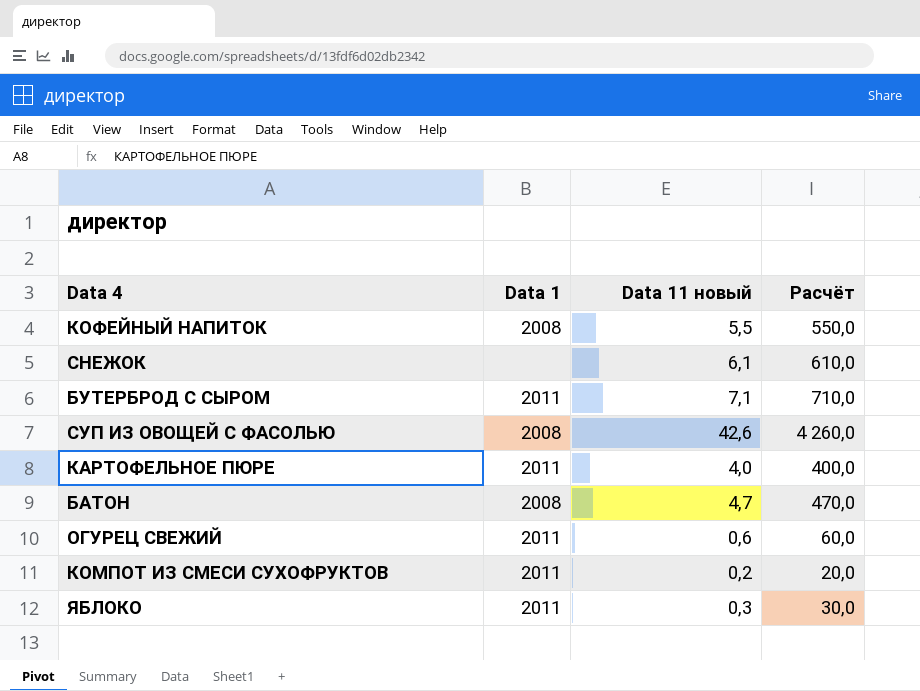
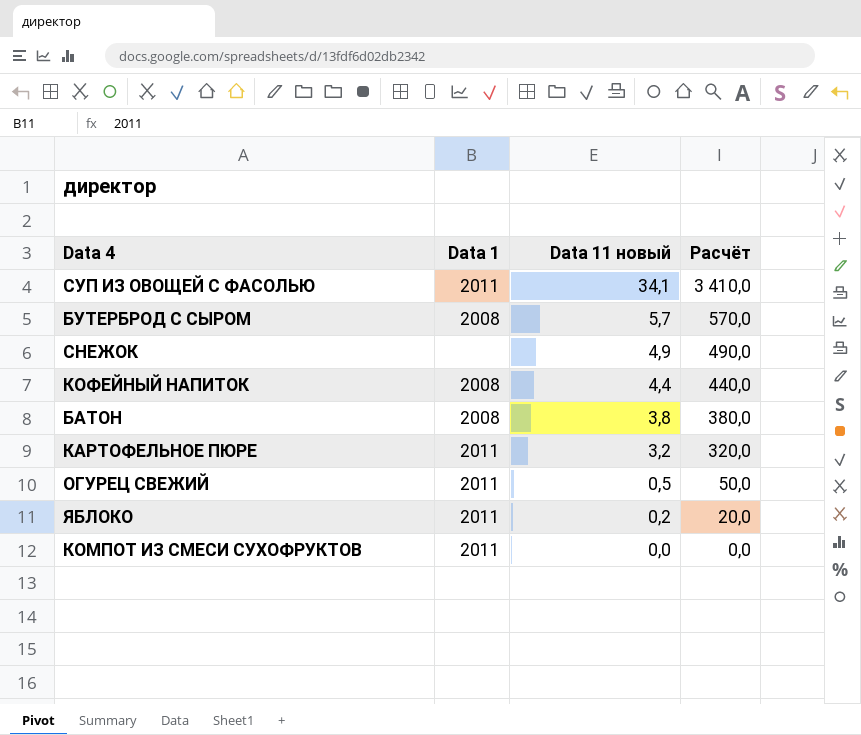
row order: none -> Data 11 новый descending
СУП ИЗ ОВОЩЕЙ С ФАСОЛЬЮ | Data 1: 2008 -> 2011
СУП ИЗ ОВОЩЕЙ С ФАСОЛЬЮ | Data 11 новый: 42,6 -> 34,1
СУП ИЗ ОВОЩЕЙ С ФАСОЛЬЮ | Расчёт: 4 260,0 -> 3 410,0
БУТЕРБРОД С СЫРОМ | Data 1: 2011 -> 2008
БУТЕРБРОД С СЫРОМ | Data 11 новый: 7,1 -> 5,7
БУТЕРБРОД С СЫРОМ | Расчёт: 710,0 -> 570,0
СНЕЖОК | Data 11 новый: 6,1 -> 4,9
СНЕЖОК | Расчёт: 610,0 -> 490,0
КОФЕЙНЫЙ НАПИТОК | Data 11 новый: 5,5 -> 4,4
КОФЕЙНЫЙ НАПИТОК | Расчёт: 550,0 -> 440,0
БАТОН | Data 11 новый: 4,7 -> 3,8
БАТОН | Расчёт: 470,0 -> 380,0
КАРТОФЕЛЬНОЕ ПЮРЕ | Data 11 новый: 4,0 -> 3,2
КАРТОФЕЛЬНОЕ ПЮРЕ | Расчёт: 400,0 -> 320,0
ОГУРЕЦ СВЕЖИЙ | Data 11 новый: 0,6 -> 0,5
ОГУРЕЦ СВЕЖИЙ | Расчёт: 60,0 -> 50,0
ЯБЛОКО | Data 11 новый: 0,3 -> 0,2
ЯБЛОКО | Расчёт: 30,0 -> 20,0
КОМПОТ ИЗ СМЕСИ СУХОФРУКТОВ | Data 11 новый: 0,2 -> 0,0
КОМПОТ ИЗ СМЕСИ СУХОФРУКТОВ | Расчёт: 20,0 -> 0,0

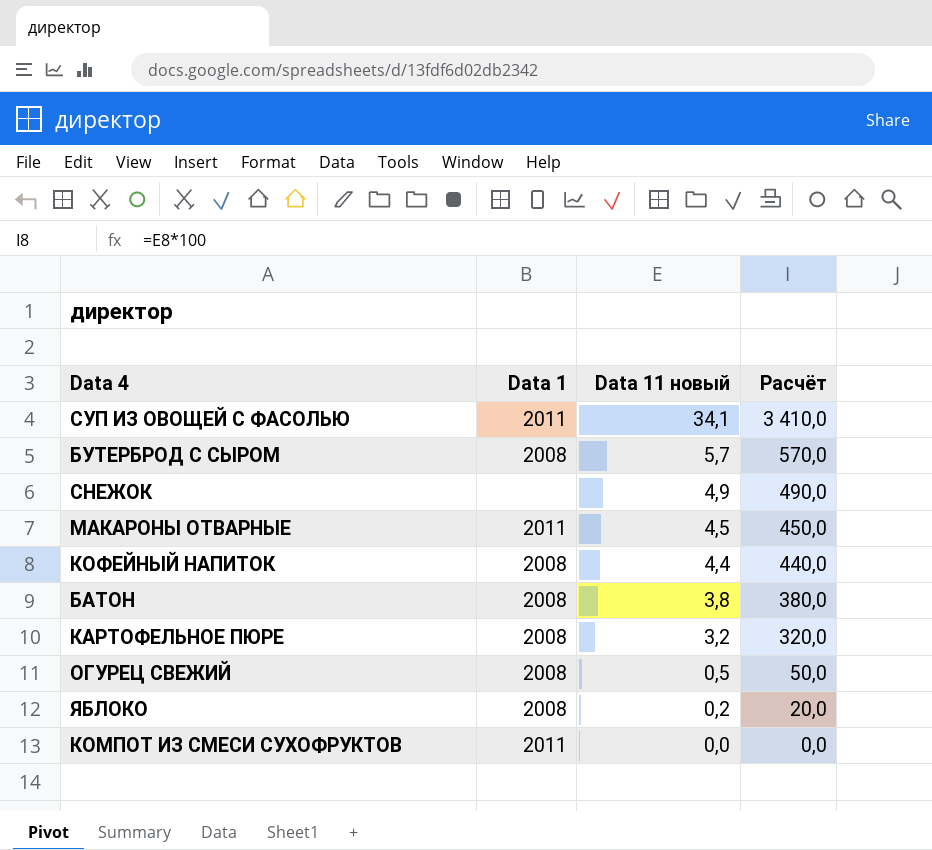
row МАКАРОНЫ ОТВАРНЫЕ: none -> 2011 | 4,5 | 450,0
КАРТОФЕЛЬНОЕ ПЮРЕ | Data 1: 2011 -> 2008
ОГУРЕЦ СВЕЖИЙ | Data 1: 2011 -> 2008
ЯБЛОКО | Data 1: 2011 -> 2008

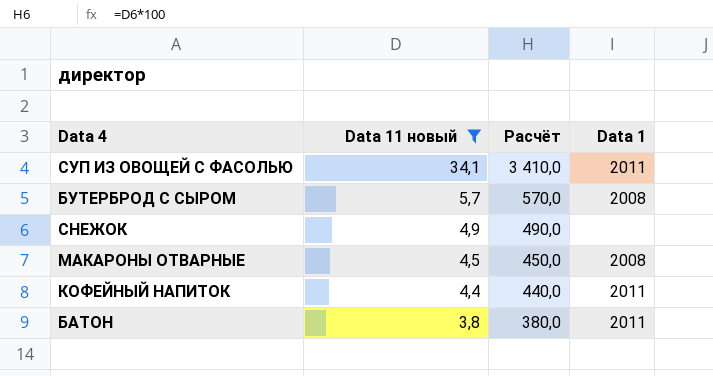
filter: none -> Data 11 новый >= 3,8
column Data 1 | position: 2 -> 4
МАКАРОНЫ ОТВАРНЫЕ | Data 1: 2011 -> 2008
КОФЕЙНЫЙ НАПИТОК | Data 1: 2008 -> 2011
БАТОН | Data 1: 2008 -> 2011

